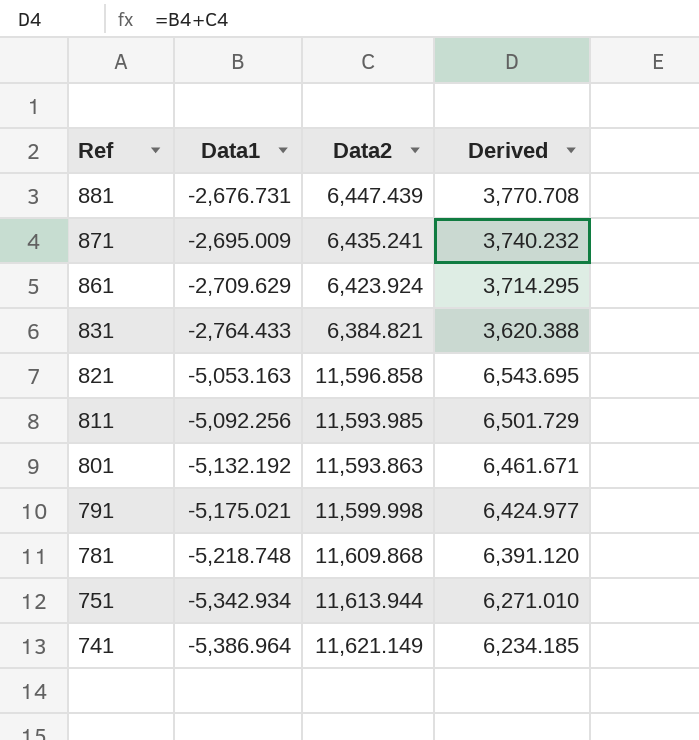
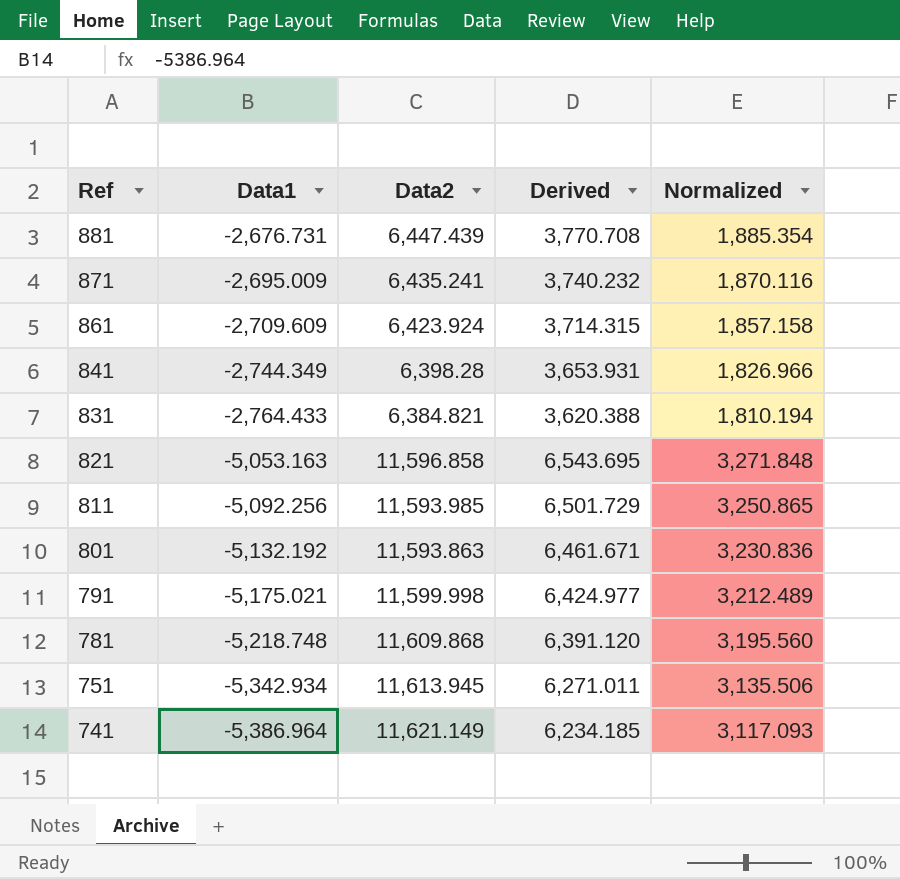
column Normalized | formula: none -> [Derived] * 0.5
861 | Data1: -2,709.629 -> -2,709.609
861 | Derived: 3,714.295 -> 3,714.315
row 841: none -> -2,744.349 | 6,398.28 | 3,653.931 | 1,826.966
751 | Data2: 11,613.944 -> 11,613.945
751 | Derived: 6,271.010 -> 6,271.011

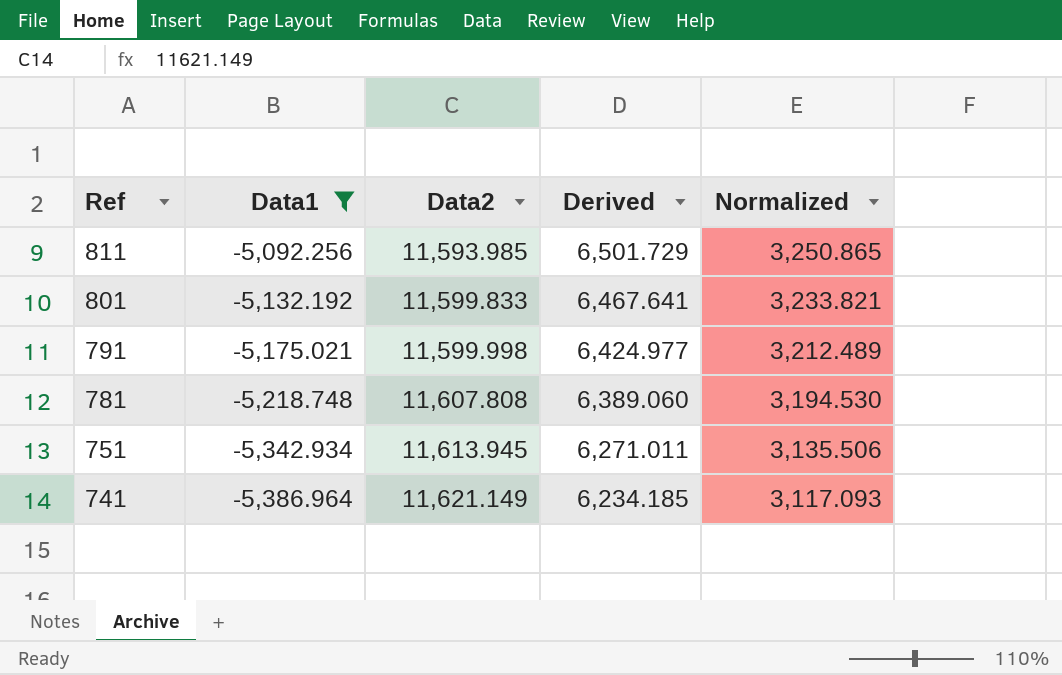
filter: none -> Data1 <= -5,092.256
801 | Data2: 11,593.863 -> 11,599.833
801 | Derived: 6,461.671 -> 6,467.641
801 | Normalized: 3,230.836 -> 3,233.821
781 | Data2: 11,609.868 -> 11,607.808
781 | Derived: 6,391.120 -> 6,389.060
781 | Normalized: 3,195.560 -> 3,194.530

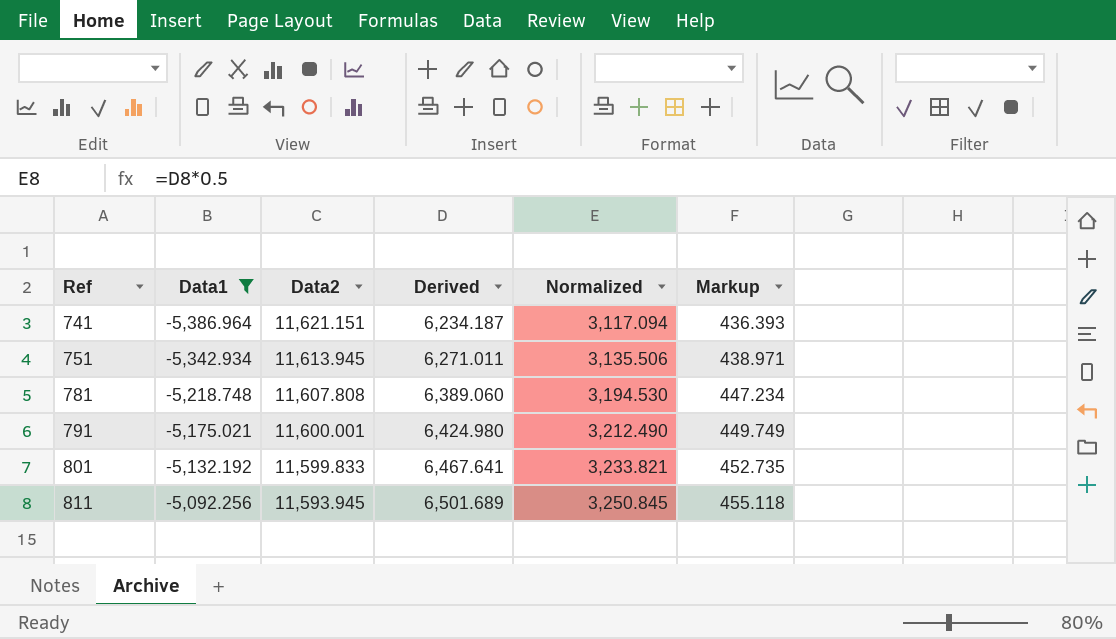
row order: Ref descending -> Ref ascending
column Markup | formula: none -> [Derived] * 0.07
741 | Data2: 11,621.149 -> 11,621.151
741 | Derived: 6,234.185 -> 6,234.187
741 | Normalized: 3,117.093 -> 3,117.094
791 | Data2: 11,599.998 -> 11,600.001
791 | Derived: 6,424.977 -> 6,424.980
791 | Normalized: 3,212.489 -> 3,212.490
811 | Data2: 11,593.985 -> 11,593.945
811 | Derived: 6,501.729 -> 6,501.689
811 | Normalized: 3,250.865 -> 3,250.845

